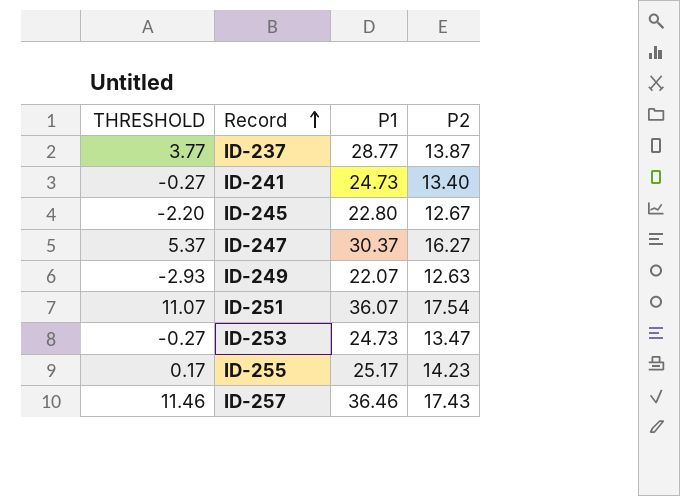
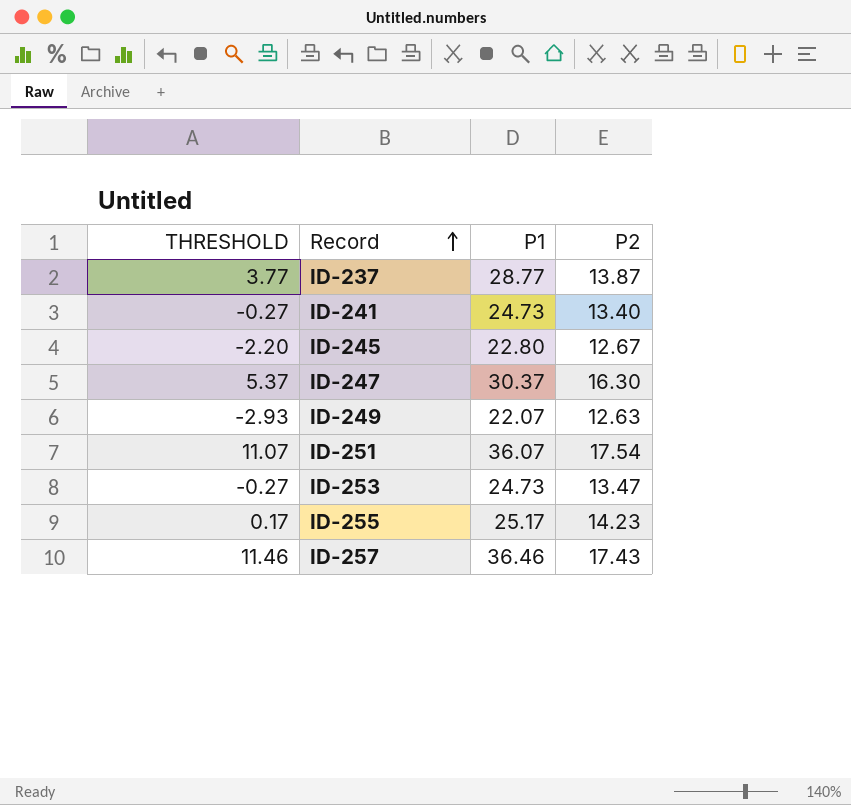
ID-247 | P2: 16.27 -> 16.30

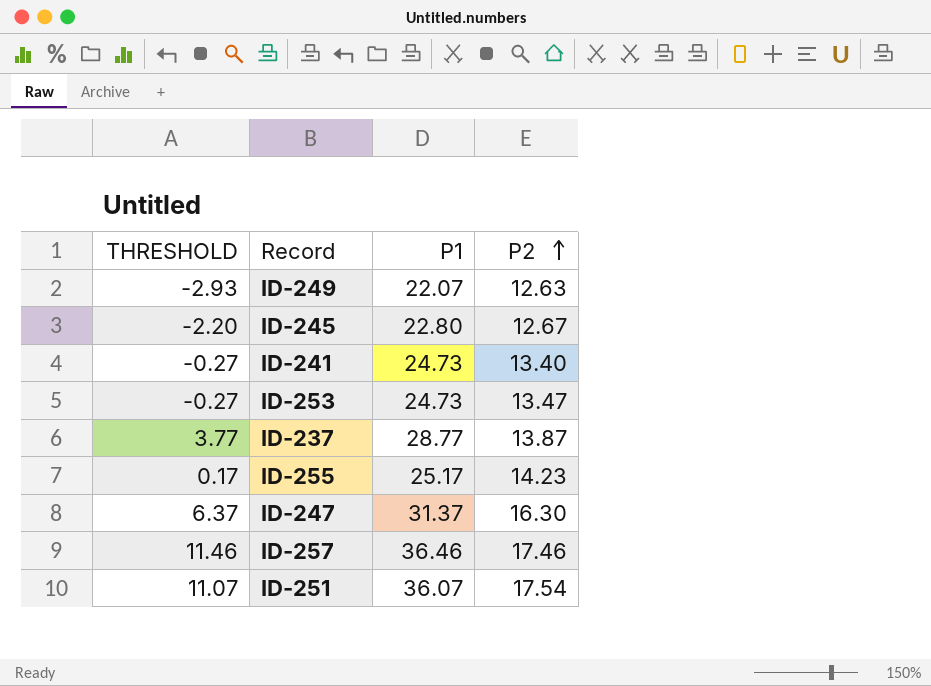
row order: Record ascending -> P2 ascending
ID-247 | THRESHOLD: 5.37 -> 6.37
ID-247 | P1: 30.37 -> 31.37
ID-257 | P2: 17.43 -> 17.46

